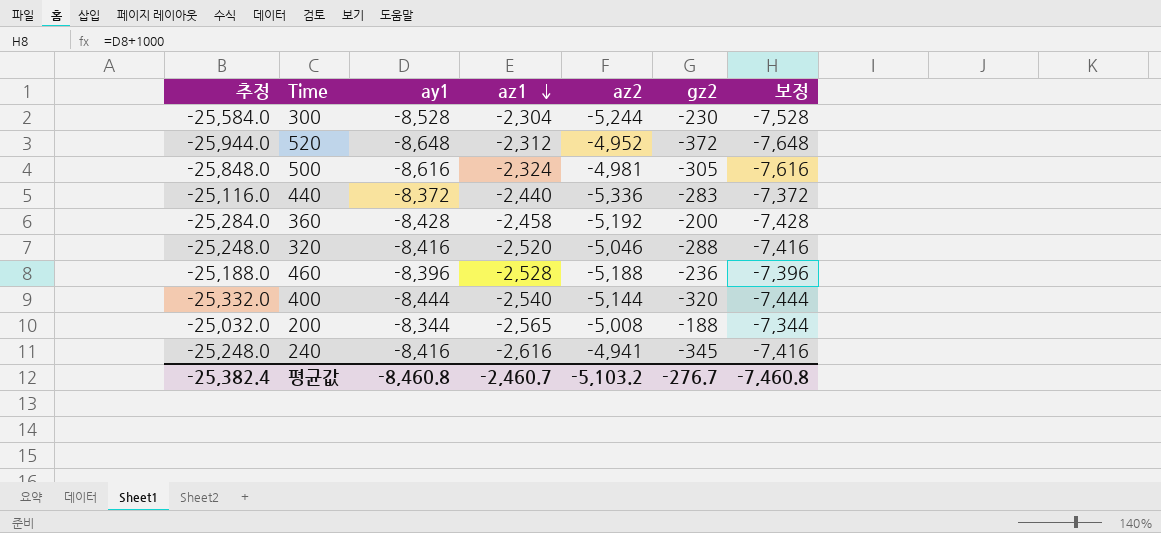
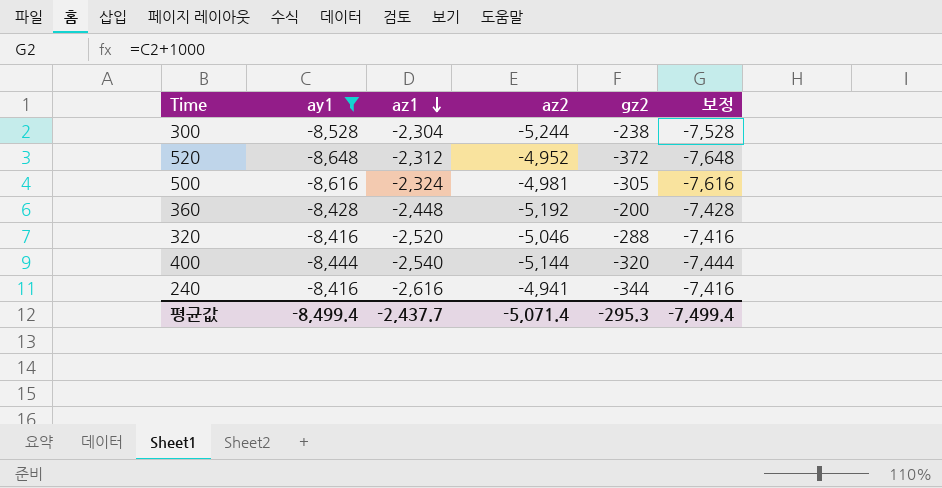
filter: none -> ay1 <= -8,416
column 추정 | formula: [ay1] * 3 -> none
300 | gz2: -230 -> -238
360 | az1: -2,458 -> -2,448
240 | gz2: -345 -> -344
평균값 | ay1: -8,460.8 -> -8,499.4
평균값 | az1: -2,460.7 -> -2,437.7
평균값 | az2: -5,103.2 -> -5,071.4
평균값 | gz2: -276.7 -> -295.3
평균값 | 보정: -7,460.8 -> -7,499.4

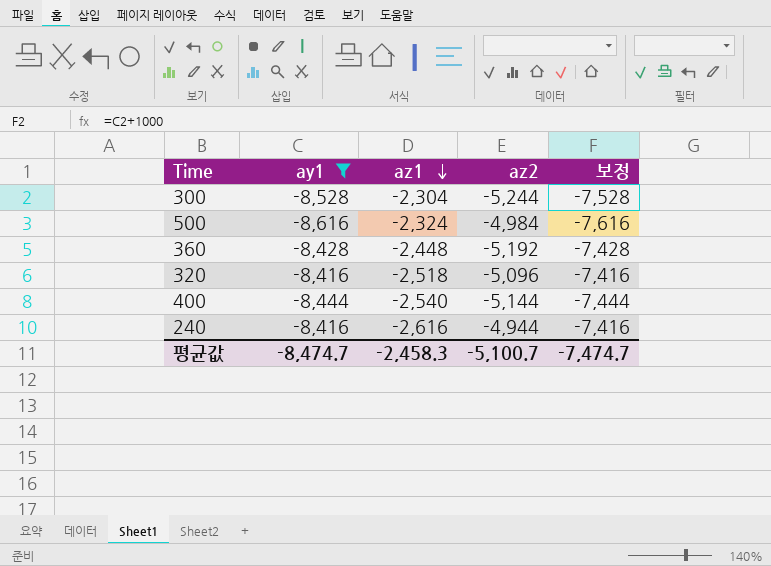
column gz2 | position: 5 -> none
row 520: -8,648 | -2,312 | -4,952 | -372 | -7,648 -> none
500 | az2: -4,981 -> -4,984
320 | az1: -2,520 -> -2,518
320 | az2: -5,046 -> -5,096
240 | az2: -4,941 -> -4,944
평균값 | ay1: -8,499.4 -> -8,474.7
평균값 | az1: -2,437.7 -> -2,458.3
평균값 | az2: -5,071.4 -> -5,100.7
평균값 | 보정: -7,499.4 -> -7,474.7

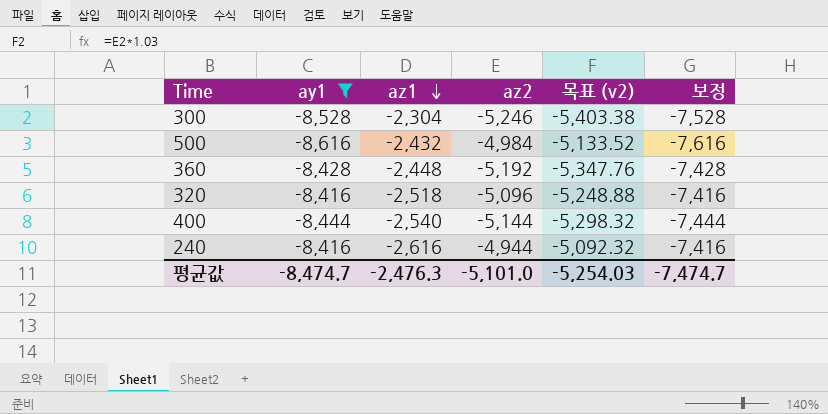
column 목표 (v2) | formula: none -> [az2] * 1.03
300 | az2: -5,244 -> -5,246
500 | az1: -2,324 -> -2,432
평균값 | az1: -2,458.3 -> -2,476.3
평균값 | az2: -5,100.7 -> -5,101.0

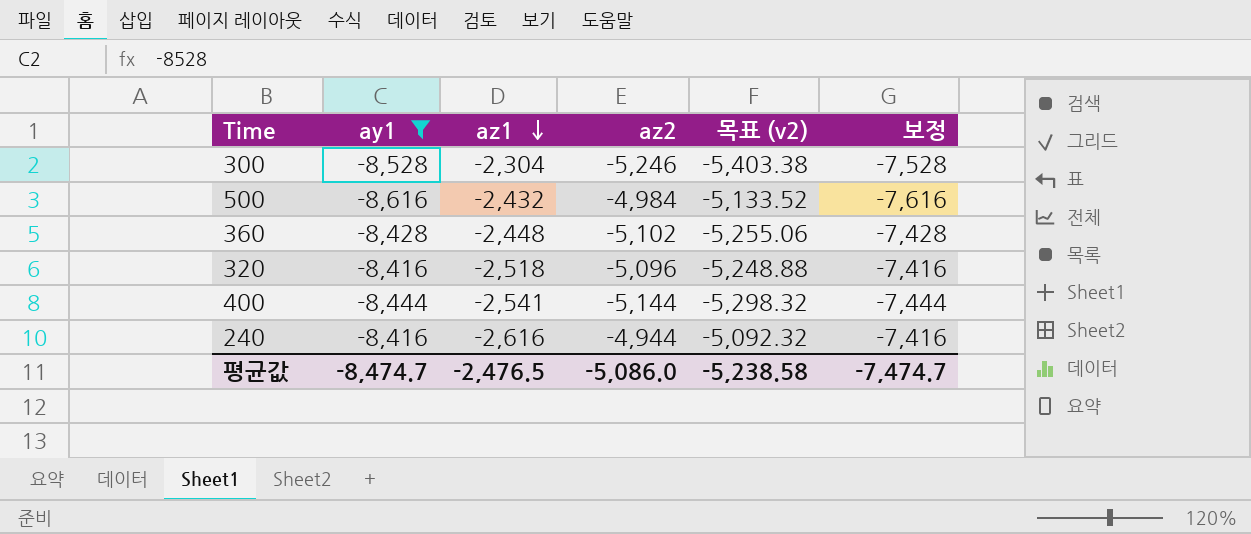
360 | az2: -5,192 -> -5,102
360 | 목표 (v2): -5,347.76 -> -5,255.06
400 | az1: -2,540 -> -2,541
평균값 | az1: -2,476.3 -> -2,476.5
평균값 | az2: -5,101.0 -> -5,086.0
평균값 | 목표 (v2): -5,254.03 -> -5,238.58

